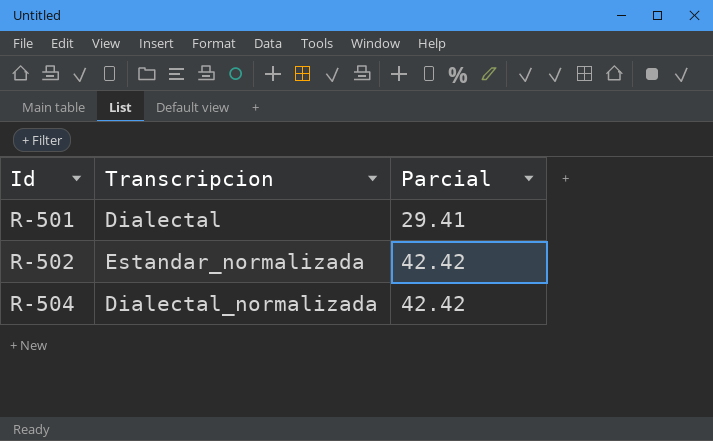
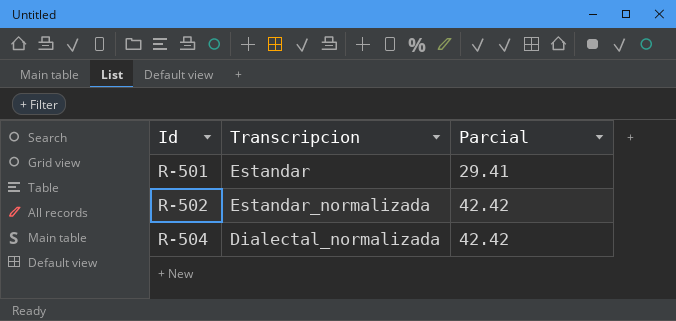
R-501 | Transcripcion: Dialectal -> Estandar

